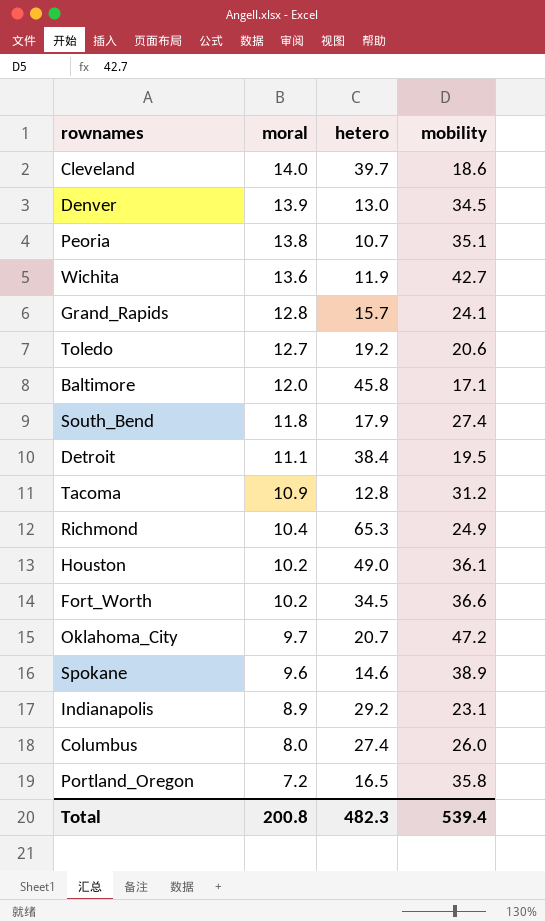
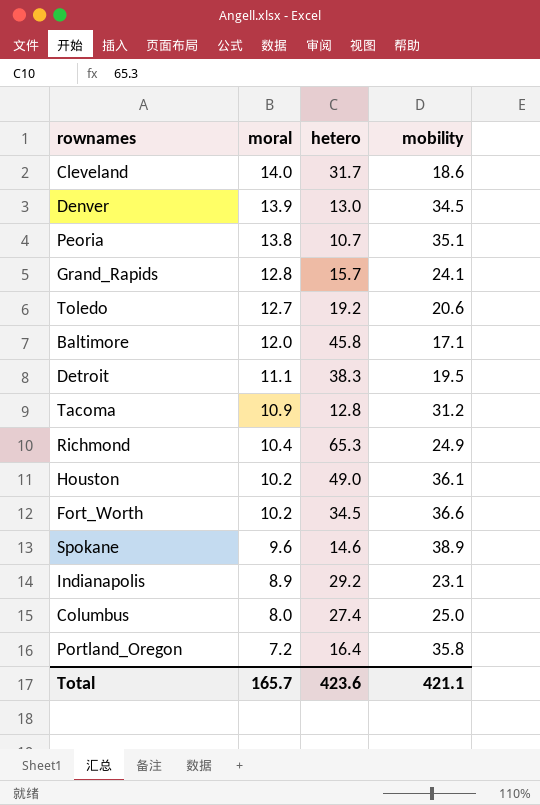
row Wichita: 13.6 | 11.9 | 42.7 -> none
row South_Bend: 11.8 | 17.9 | 27.4 -> none
row Oklahoma_City: 9.7 | 20.7 | 47.2 -> none
Cleveland | hetero: 39.7 -> 31.7
Detroit | hetero: 38.4 -> 38.3
Columbus | mobility: 26.0 -> 25.0
Portland_Oregon | hetero: 16.5 -> 16.4
Total | moral: 200.8 -> 165.7
Total | hetero: 482.3 -> 423.6
Total | mobility: 539.4 -> 421.1

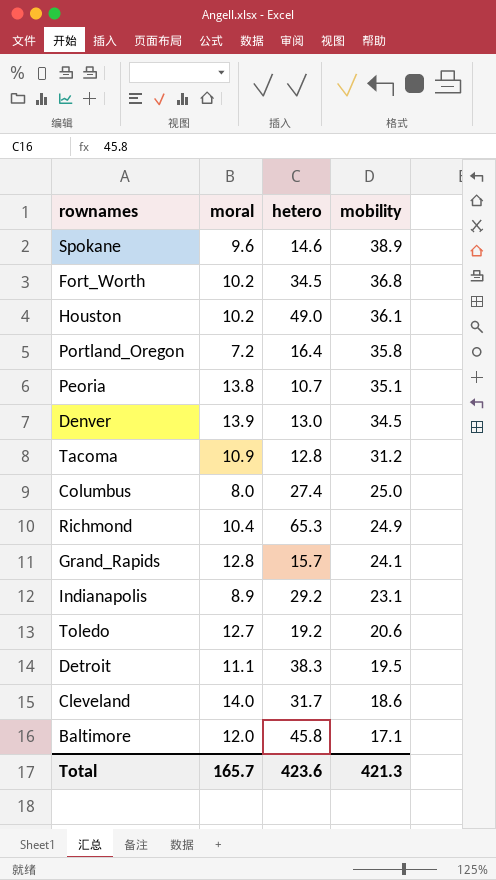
row order: moral descending -> mobility descending
Fort_Worth | mobility: 36.6 -> 36.8
Total | mobility: 421.1 -> 421.3

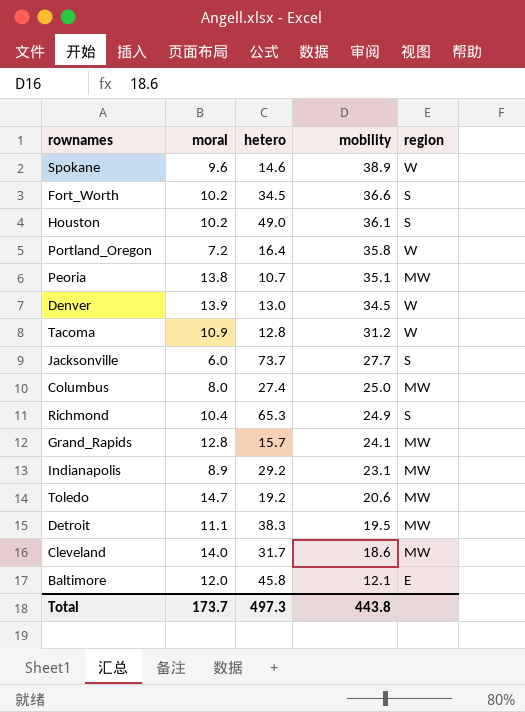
column region | position: none -> 5
Fort_Worth | mobility: 36.8 -> 36.6
row Jacksonville: none -> 6.0 | 73.7 | 27.7 | S
Toledo | moral: 12.7 -> 14.7
Baltimore | mobility: 17.1 -> 12.1
Total | moral: 165.7 -> 173.7
Total | hetero: 423.6 -> 497.3
Total | mobility: 421.3 -> 443.8

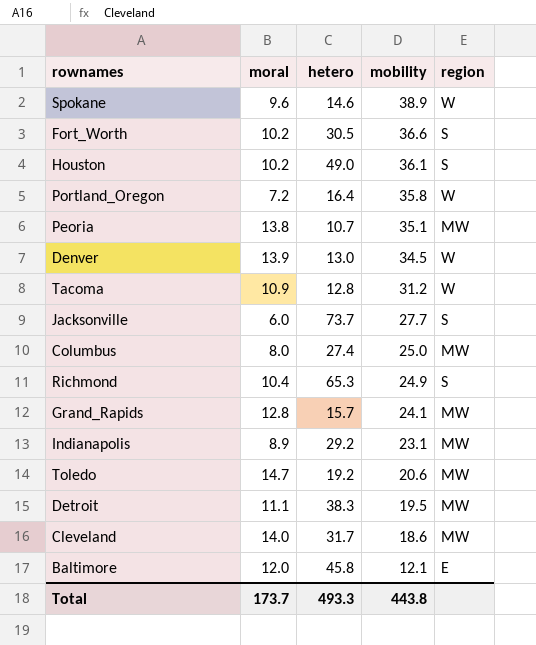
Fort_Worth | hetero: 34.5 -> 30.5
Total | hetero: 497.3 -> 493.3

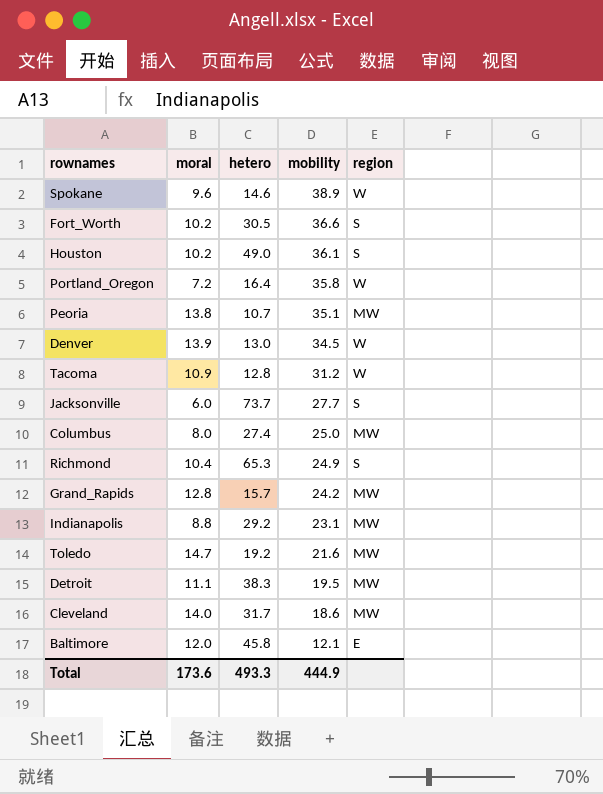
Grand_Rapids | mobility: 24.1 -> 24.2
Indianapolis | moral: 8.9 -> 8.8
Toledo | mobility: 20.6 -> 21.6
Total | moral: 173.7 -> 173.6
Total | mobility: 443.8 -> 444.9

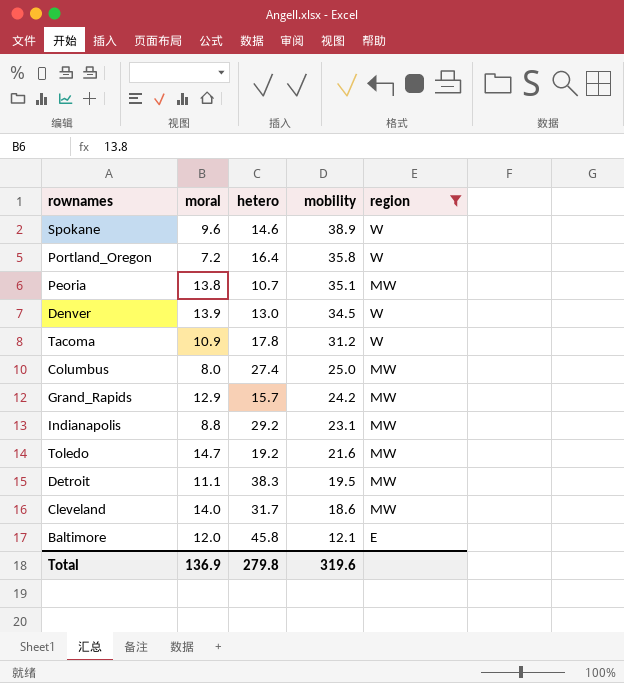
filter: none -> region != S
Tacoma | hetero: 12.8 -> 17.8
Grand_Rapids | moral: 12.8 -> 12.9
Total | moral: 173.6 -> 136.9
Total | hetero: 493.3 -> 279.8
Total | mobility: 444.9 -> 319.6

